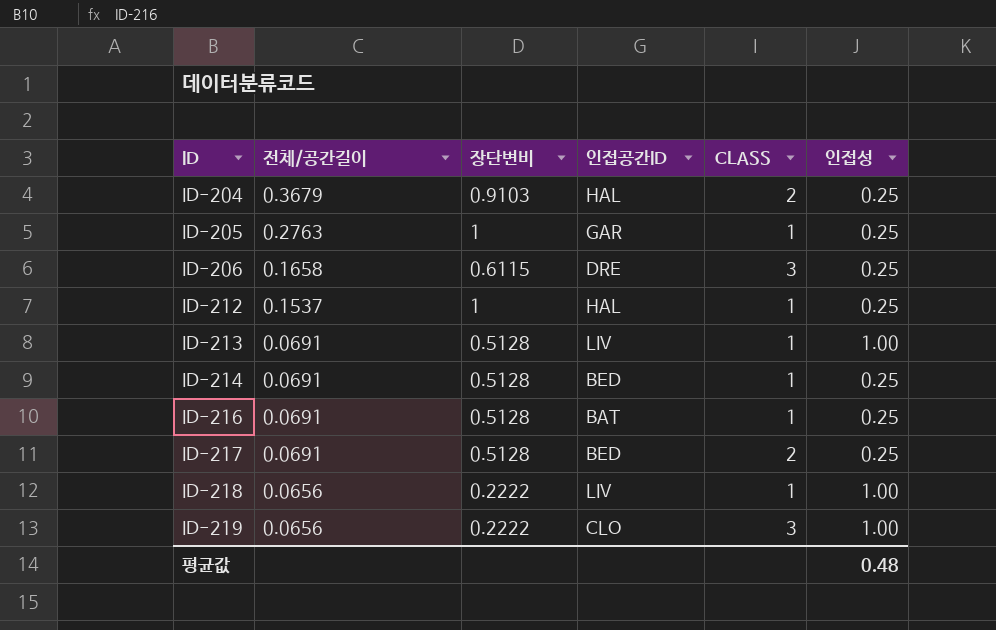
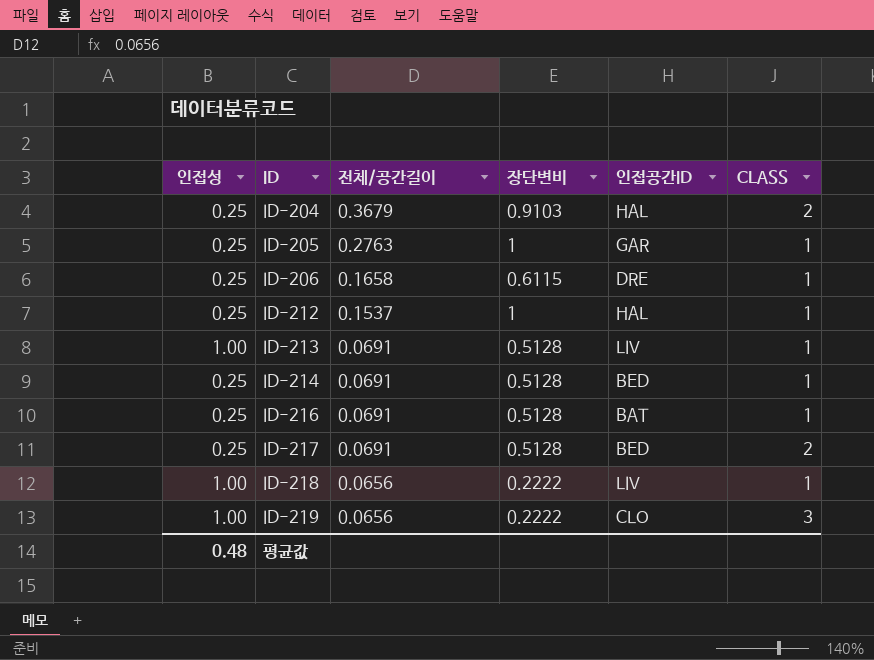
column 인접성 | position: 6 -> 1
ID-206 | CLASS: 3 -> 1

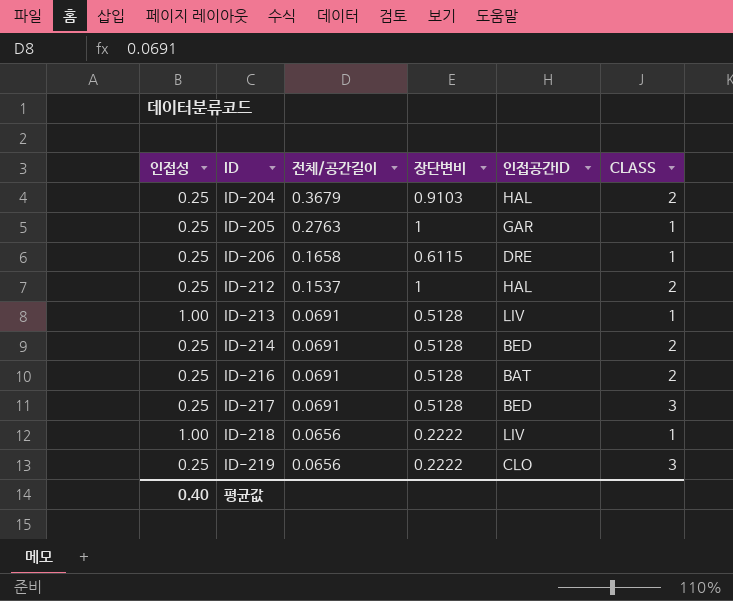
ID-212 | CLASS: 1 -> 2
ID-214 | CLASS: 1 -> 2
ID-216 | CLASS: 1 -> 2
ID-217 | CLASS: 2 -> 3
ID-219 | 인접성: 1.00 -> 0.25
평균값 | 인접성: 0.48 -> 0.40

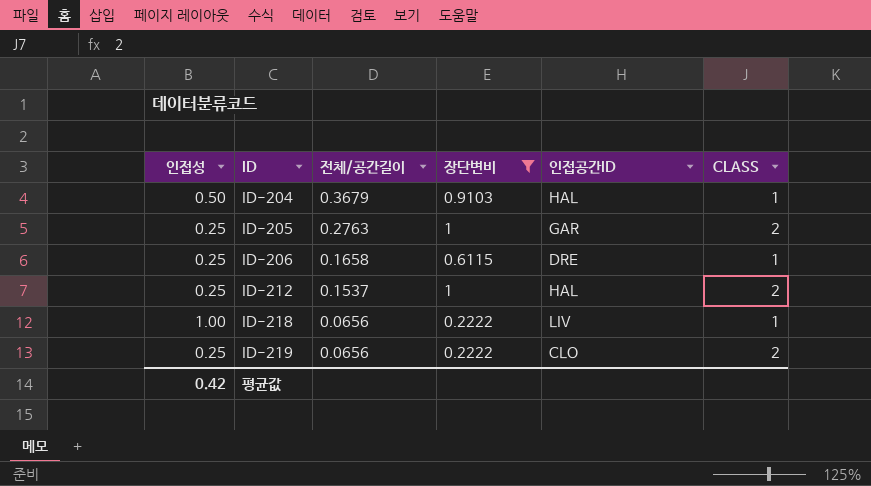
filter: none -> 장단변비 != 0.5128
ID-204 | 인접성: 0.25 -> 0.50
ID-204 | CLASS: 2 -> 1
ID-205 | CLASS: 1 -> 2
ID-219 | CLASS: 3 -> 2
평균값 | 인접성: 0.40 -> 0.42

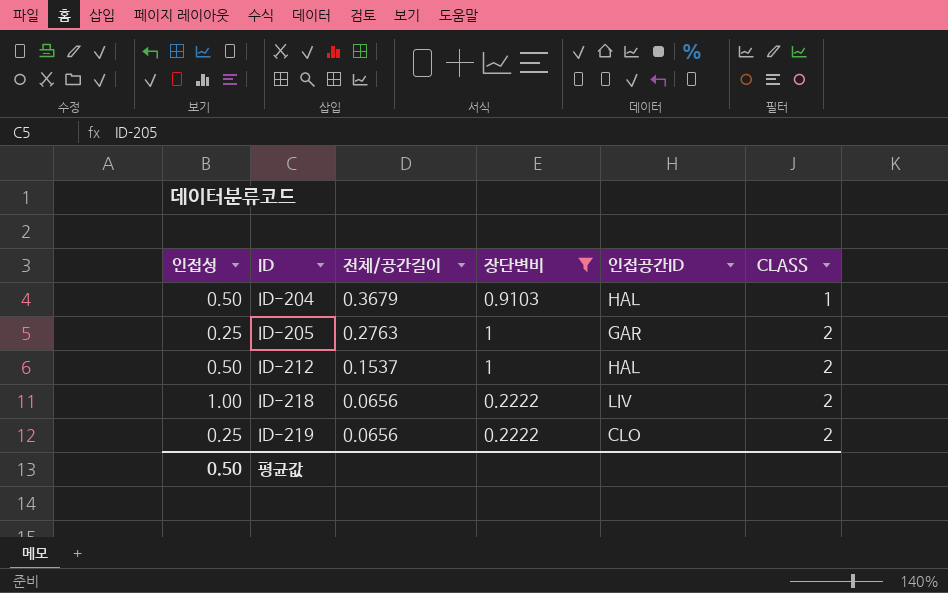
row ID-206: 0.25 | 0.1658 | 0.6115 | DRE | 1 -> none
ID-212 | 인접성: 0.25 -> 0.50
ID-218 | CLASS: 1 -> 2
평균값 | 인접성: 0.42 -> 0.50

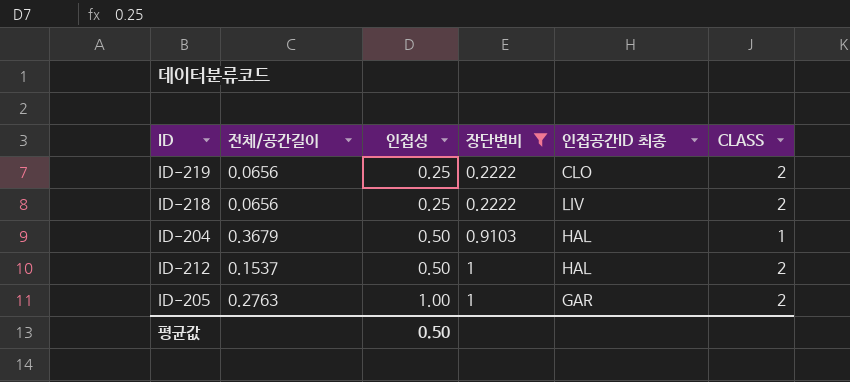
row order: ID ascending -> 인접성 ascending
column 인접성 | position: 1 -> 3
column name: 인접공간ID -> 인접공간ID 최종
ID-218 | 인접성: 1.00 -> 0.25
ID-205 | 인접성: 0.25 -> 1.00

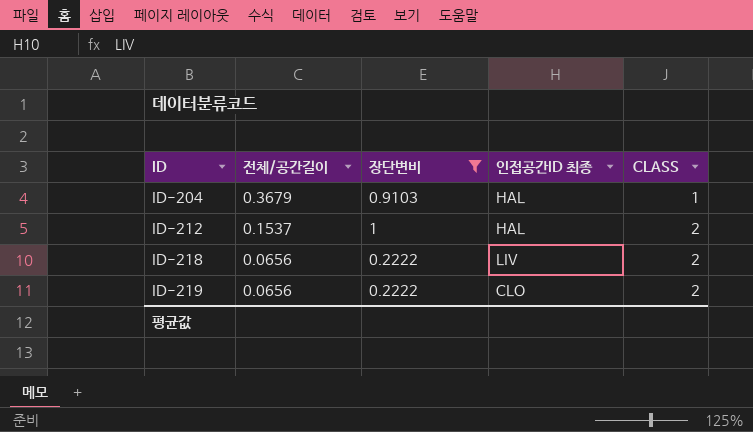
row order: 인접성 ascending -> ID ascending
column 인접성 | position: 3 -> none
row ID-205: 0.2763 | 1.00 | 1 | GAR | 2 -> none

